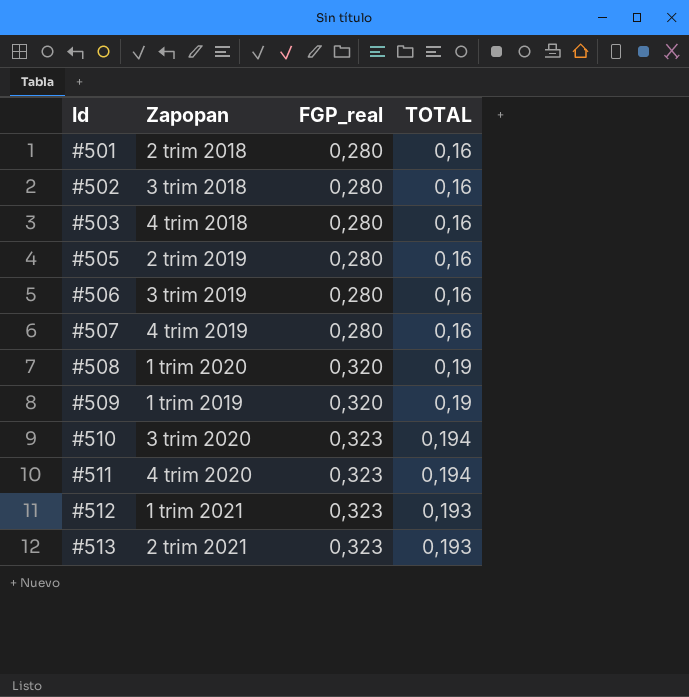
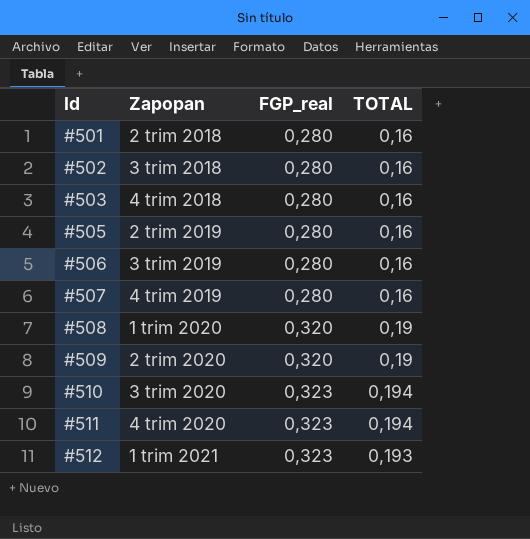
row #513: 2 trim 2021 | 0,323 | 0,193 -> none
#509 | Zapopan: 1 trim 2019 -> 2 trim 2020

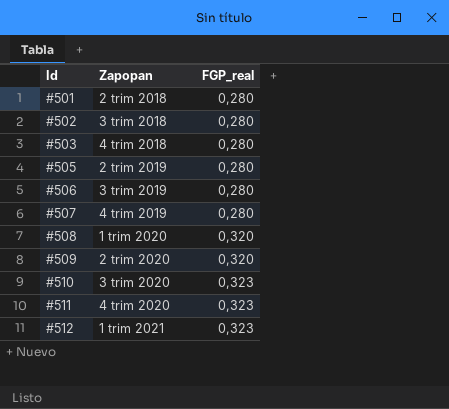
column TOTAL | position: 4 -> none

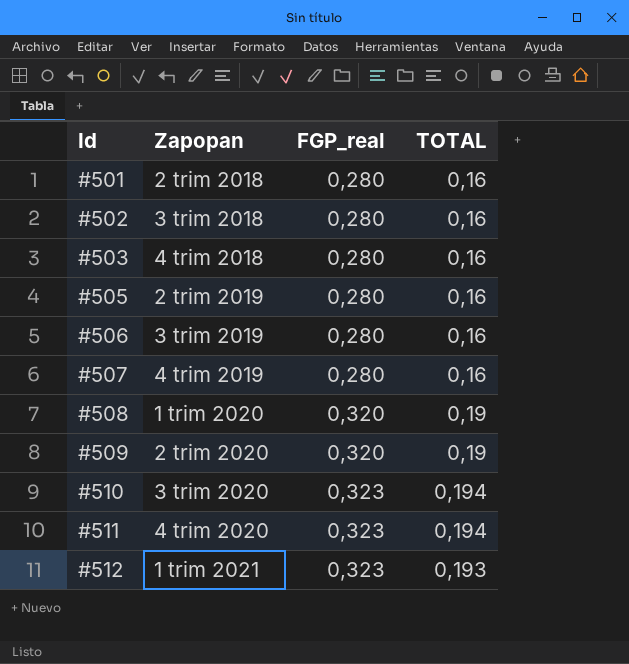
column TOTAL | position: none -> 4

